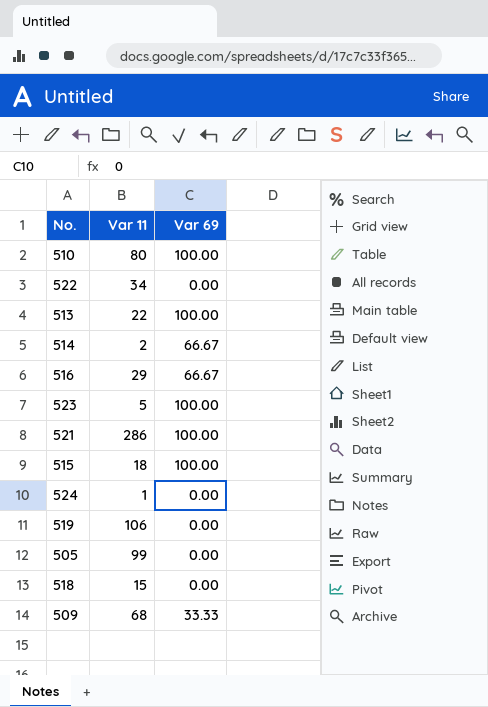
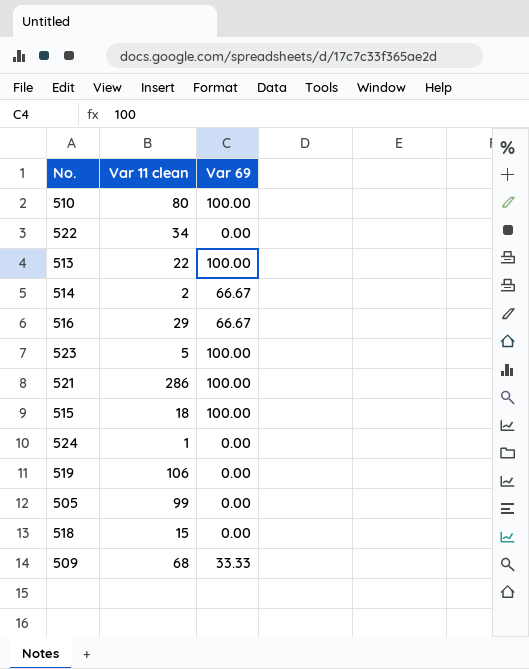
column name: Var 11 -> Var 11 clean

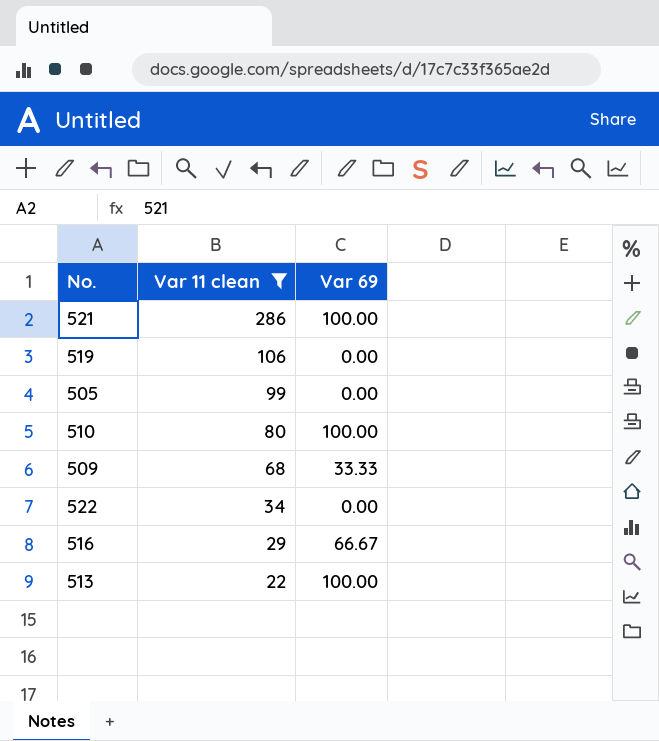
filter: none -> Var 11 clean >= 22
row order: none -> Var 11 clean descending

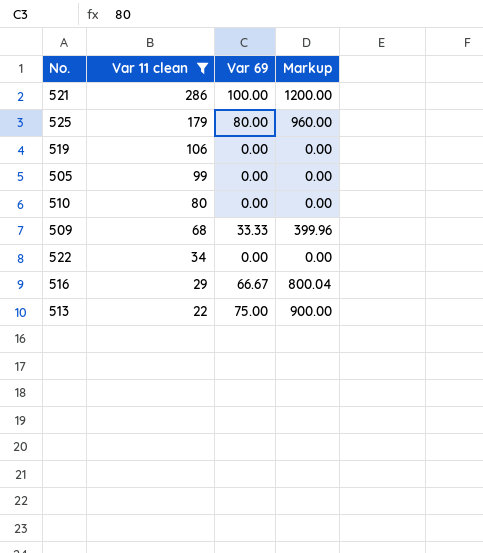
column Markup | formula: none -> [Var 69] * 12
row 525: none -> 179 | 80.00 | 960.00
510 | Var 69: 100.00 -> 0.00
513 | Var 69: 100.00 -> 75.00

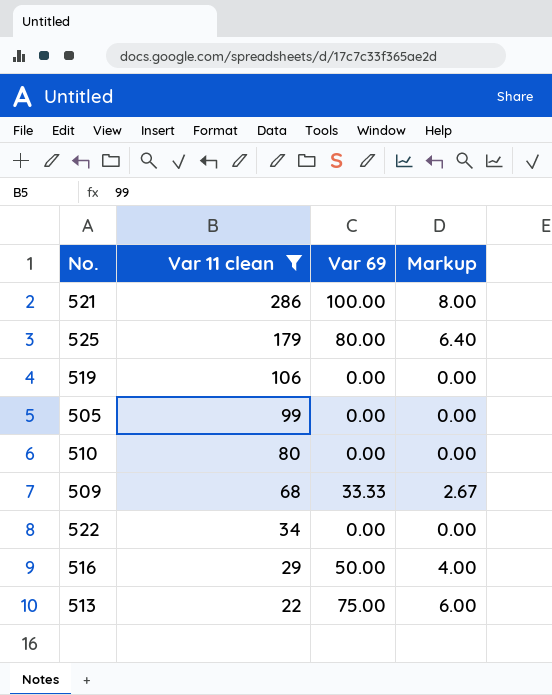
column Markup | formula: [Var 69] * 12 -> [Var 69] * 0.08
516 | Var 69: 66.67 -> 50.00

